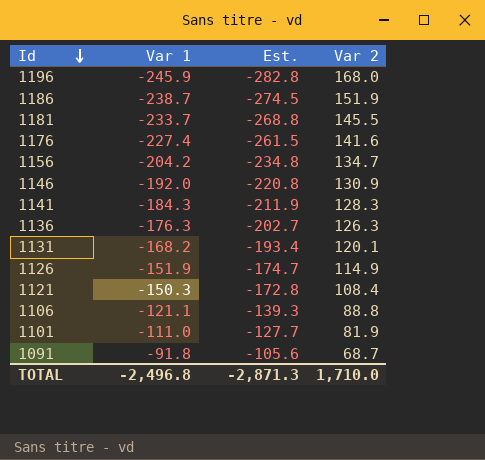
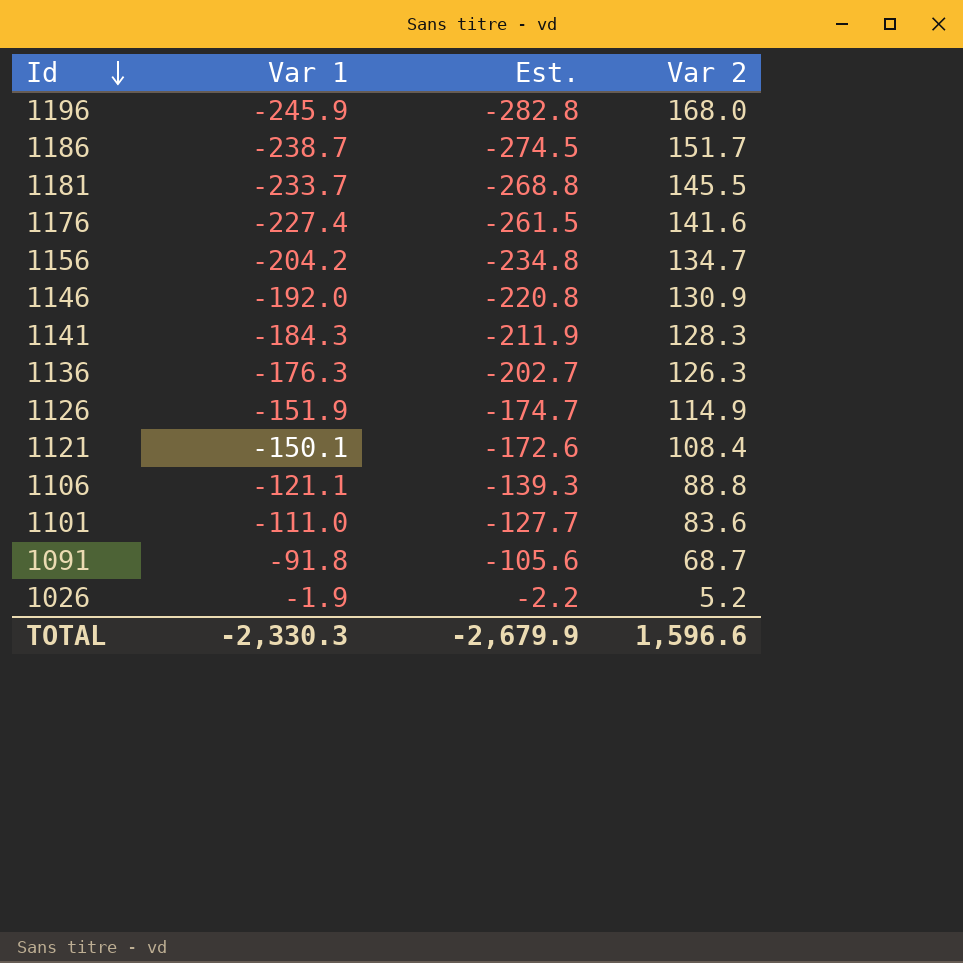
row 1131: -168.2 | -193.4 | 120.1 -> none
1186 | Var 2: 151.9 -> 151.7
1121 | Var 1: -150.3 -> -150.1
1121 | Est.: -172.8 -> -172.6
1101 | Var 2: 81.9 -> 83.6
row 1026: none -> -1.9 | -2.2 | 5.2
TOTAL | Var 1: -2,496.8 -> -2,330.3
TOTAL | Est.: -2,871.3 -> -2,679.9
TOTAL | Var 2: 1,710.0 -> 1,596.6

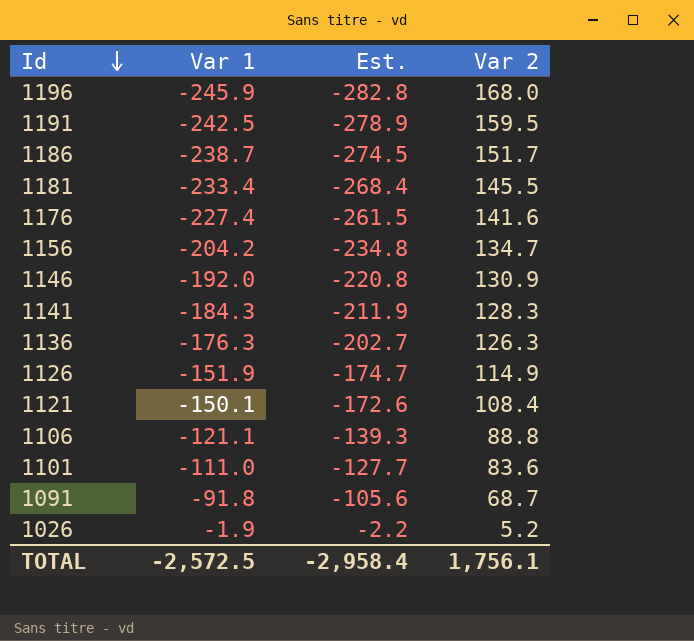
row 1191: none -> -242.5 | -278.9 | 159.5
1181 | Var 1: -233.7 -> -233.4
1181 | Est.: -268.8 -> -268.4
TOTAL | Var 1: -2,330.3 -> -2,572.5
TOTAL | Est.: -2,679.9 -> -2,958.4
TOTAL | Var 2: 1,596.6 -> 1,756.1

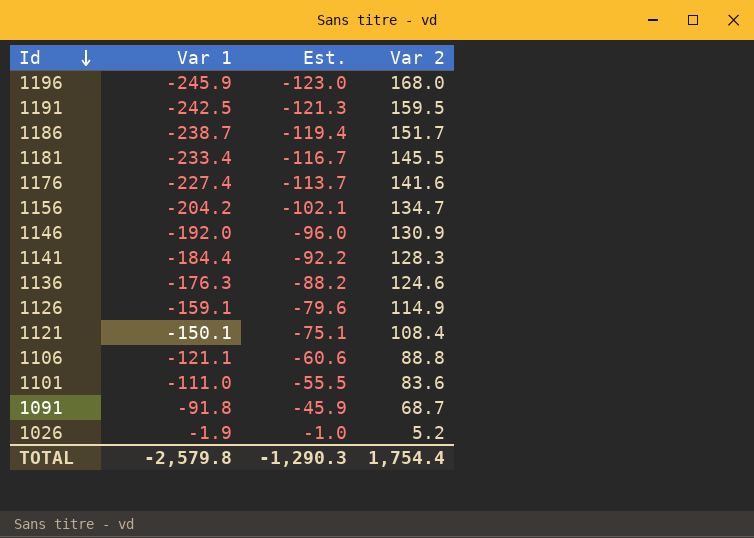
column Est. | formula: [Var 1] * 1.15 -> [Var 1] * 0.5
1141 | Var 1: -184.3 -> -184.4
1136 | Var 2: 126.3 -> 124.6
1126 | Var 1: -151.9 -> -159.1
TOTAL | Var 1: -2,572.5 -> -2,579.8
TOTAL | Est.: -2,958.4 -> -1,290.3
TOTAL | Var 2: 1,756.1 -> 1,754.4

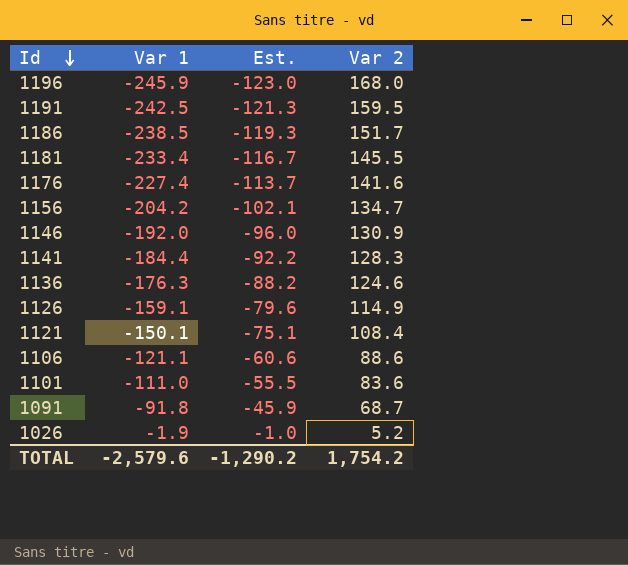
1186 | Var 1: -238.7 -> -238.5
1186 | Est.: -119.4 -> -119.3
1106 | Var 2: 88.8 -> 88.6
TOTAL | Var 1: -2,579.8 -> -2,579.6
TOTAL | Est.: -1,290.3 -> -1,290.2
TOTAL | Var 2: 1,754.4 -> 1,754.2

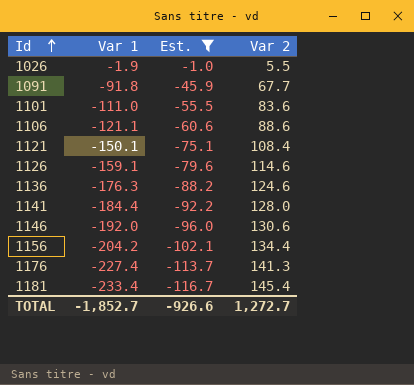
filter: none -> Est. >= -116.7
row order: Id descending -> Id ascending
1026 | Var 2: 5.2 -> 5.5
1091 | Var 2: 68.7 -> 67.7
1126 | Var 2: 114.9 -> 114.6
1141 | Var 2: 128.3 -> 128.0
1146 | Var 2: 130.9 -> 130.6
1156 | Var 2: 134.7 -> 134.4
1176 | Var 2: 141.6 -> 141.3
1181 | Var 2: 145.5 -> 145.4
TOTAL | Var 1: -2,579.6 -> -1,852.7
TOTAL | Est.: -1,290.2 -> -926.6
TOTAL | Var 2: 1,754.2 -> 1,272.7

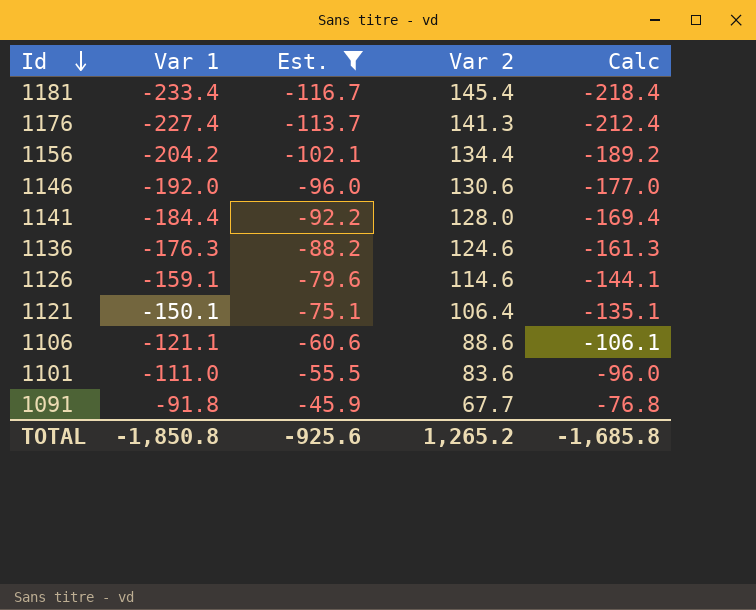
row order: Id ascending -> Id descending
column Calc | formula: none -> [Var 1] + 15
row 1026: -1.9 | -1.0 | 5.5 -> none
1121 | Var 2: 108.4 -> 106.4
TOTAL | Var 1: -1,852.7 -> -1,850.8
TOTAL | Est.: -926.6 -> -925.6
TOTAL | Var 2: 1,272.7 -> 1,265.2

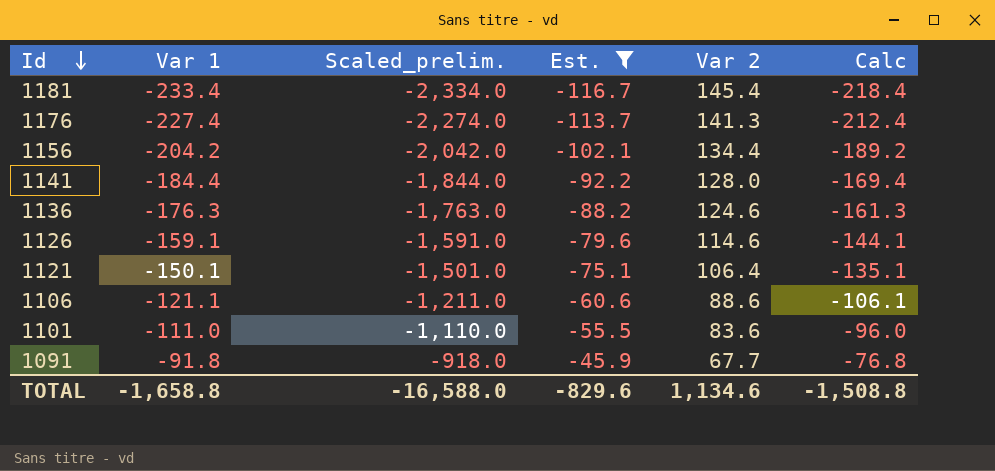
column Scaled_prelim. | formula: none -> [Var 1] * 10
row 1146: -192.0 | -96.0 | 130.6 | -177.0 -> none
TOTAL | Var 1: -1,850.8 -> -1,658.8
TOTAL | Est.: -925.6 -> -829.6
TOTAL | Var 2: 1,265.2 -> 1,134.6
TOTAL | Calc: -1,685.8 -> -1,508.8

